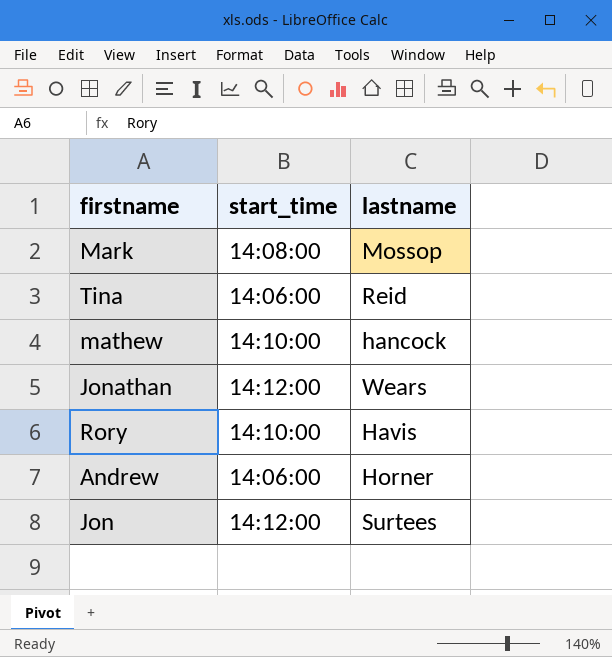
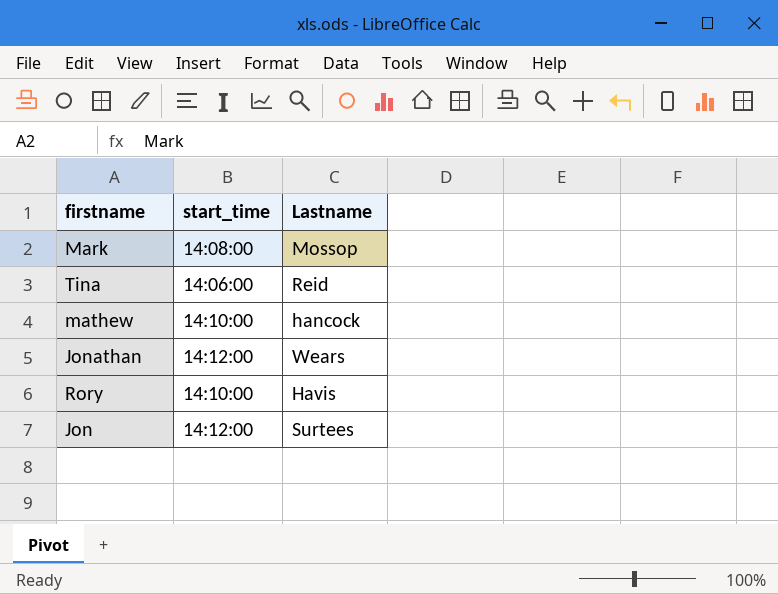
column name: lastname -> Lastname
row Andrew: 14:06:00 | Horner -> none

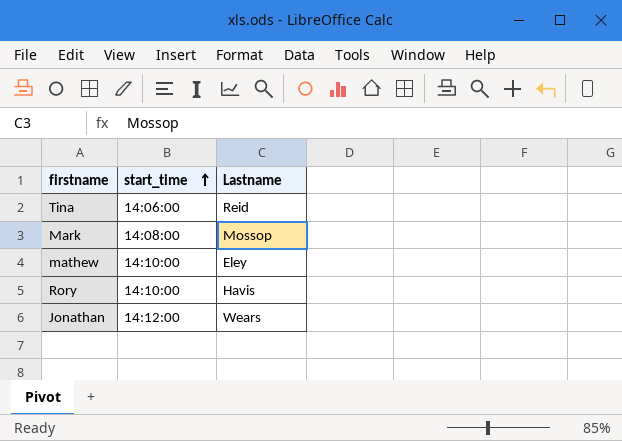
row order: none -> start_time ascending
row Jon: 14:12:00 | Surtees -> none
mathew | Lastname: hancock -> Eley

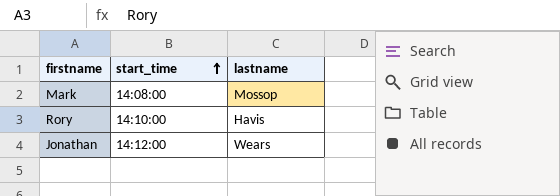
column name: Lastname -> lastname
row Tina: 14:06:00 | Reid -> none
row mathew: 14:10:00 | Eley -> none

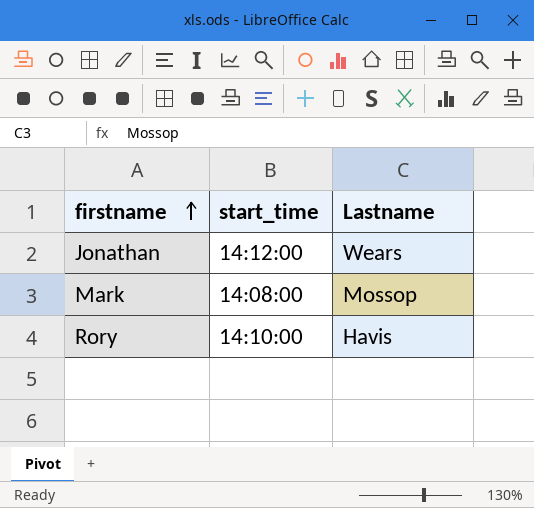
row order: start_time ascending -> firstname ascending
column name: lastname -> Lastname

